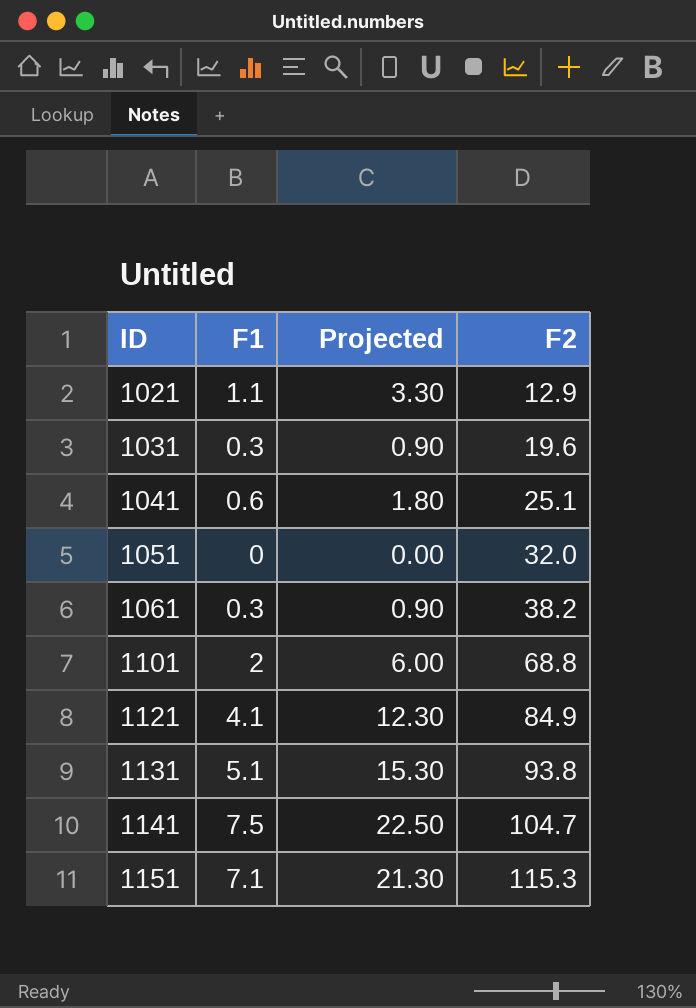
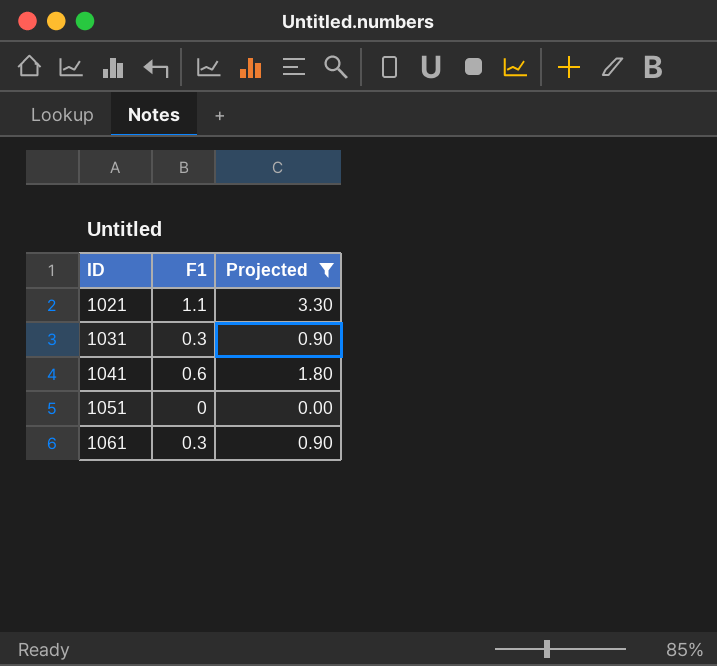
filter: none -> Projected <= 3.30
column F2 | position: 4 -> none

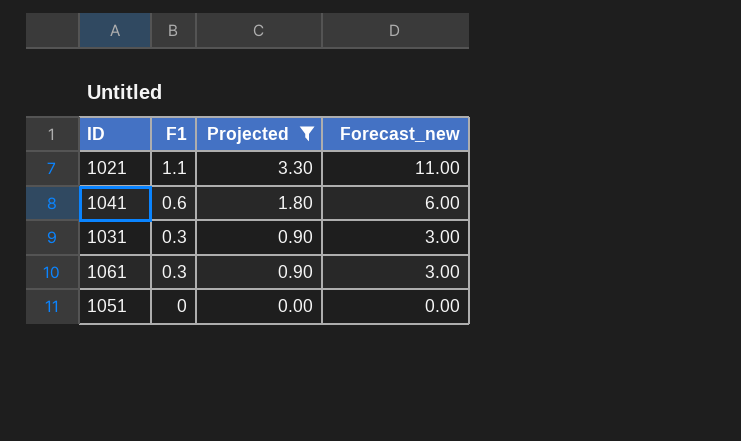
row order: ID ascending -> F1 descending
column Forecast_new | formula: none -> [F1] * 10

